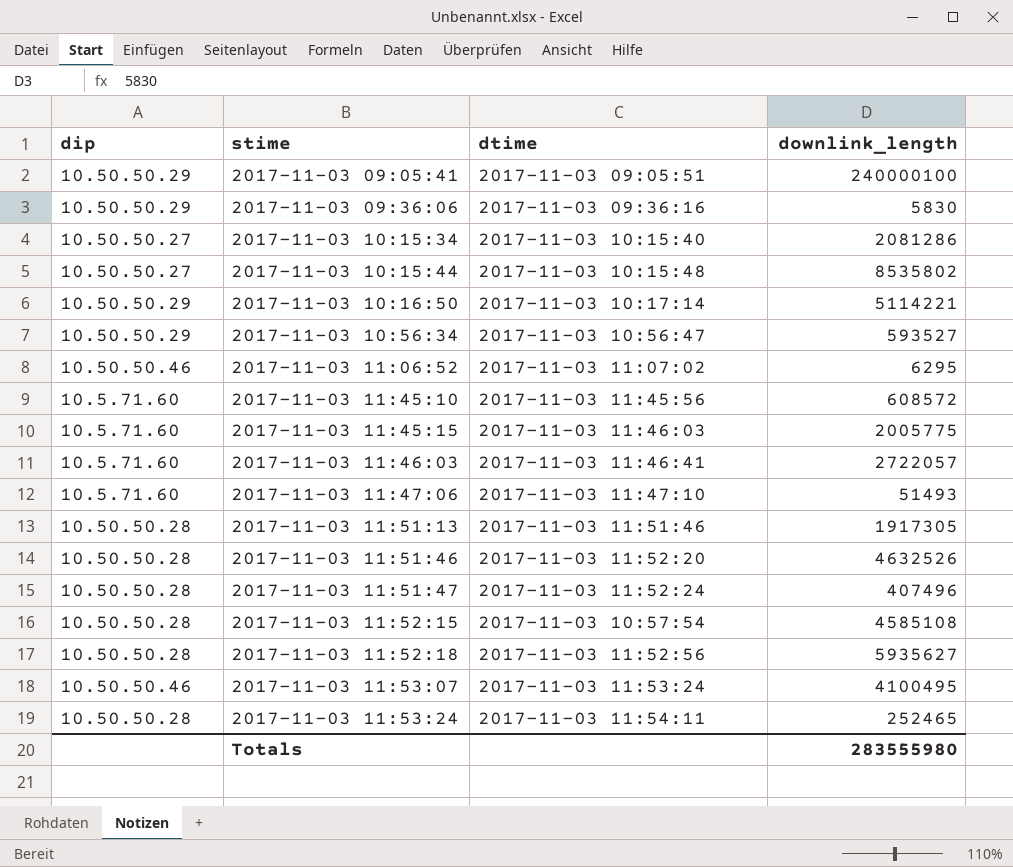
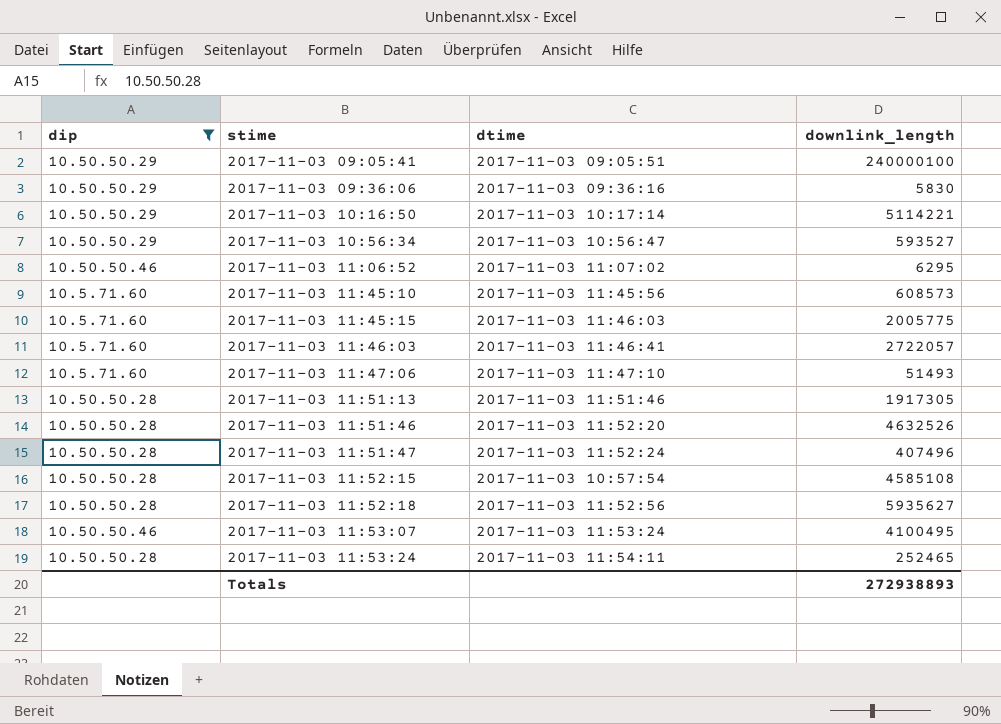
filter: none -> dip != 10.50.50.27
2017-11-03 11:45:10 | downlink_length: 608572 -> 608573
Totals | downlink_length: 283555980 -> 272938893

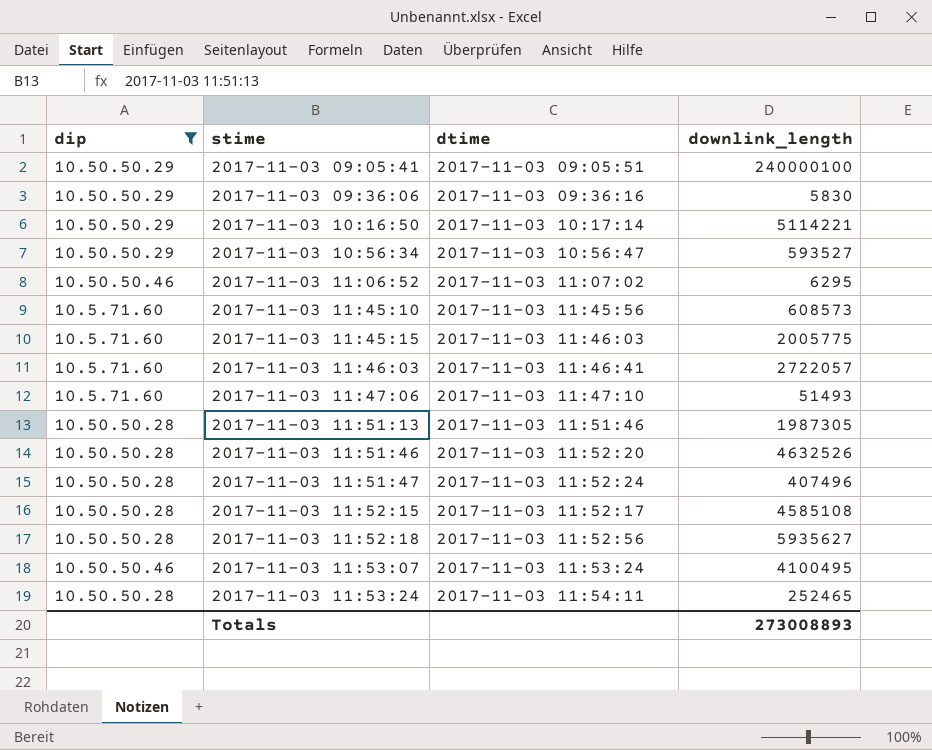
2017-11-03 11:51:13 | downlink_length: 1917305 -> 1987305
2017-11-03 11:52:15 | dtime: 2017-11-03 10:57:54 -> 2017-11-03 11:52:17
Totals | downlink_length: 272938893 -> 273008893

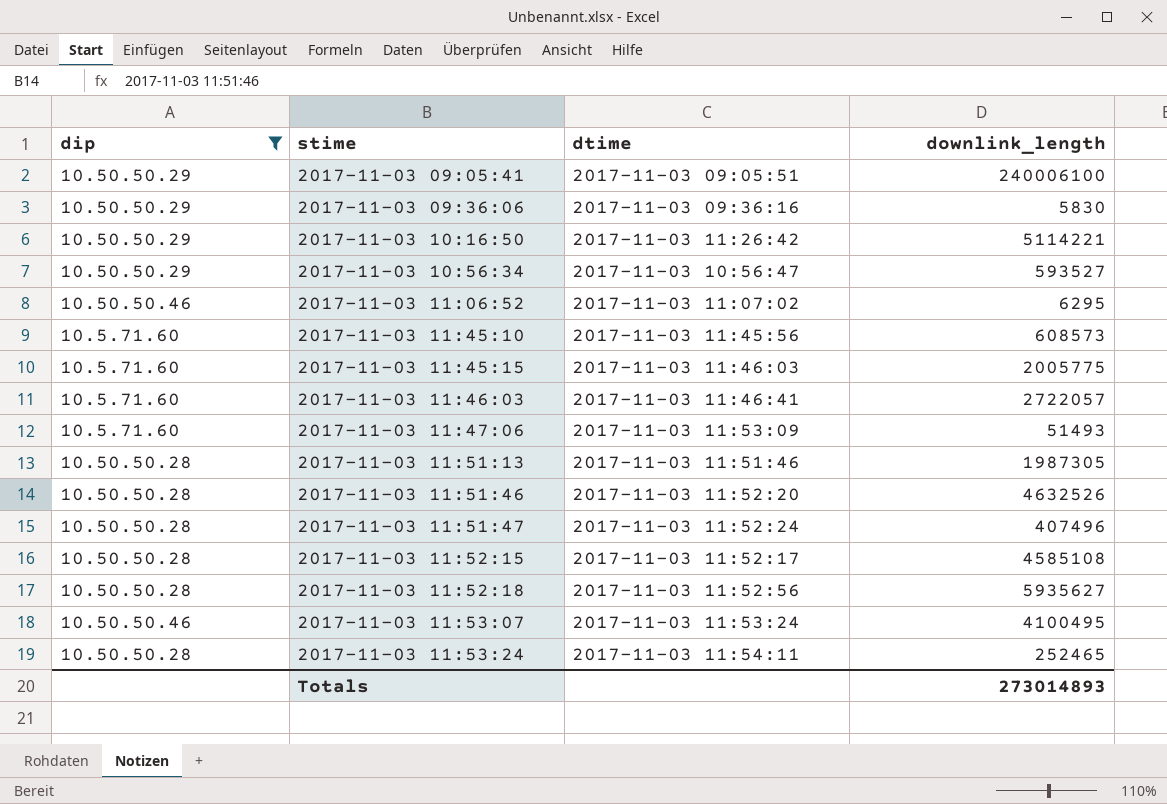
2017-11-03 09:05:41 | downlink_length: 240000100 -> 240006100
2017-11-03 10:16:50 | dtime: 2017-11-03 10:17:14 -> 2017-11-03 11:26:42
2017-11-03 11:47:06 | dtime: 2017-11-03 11:47:10 -> 2017-11-03 11:53:09
Totals | downlink_length: 273008893 -> 273014893

